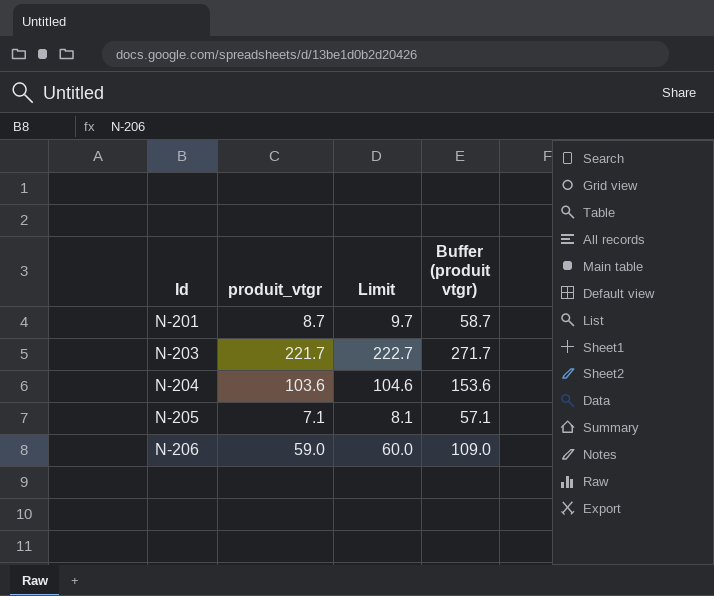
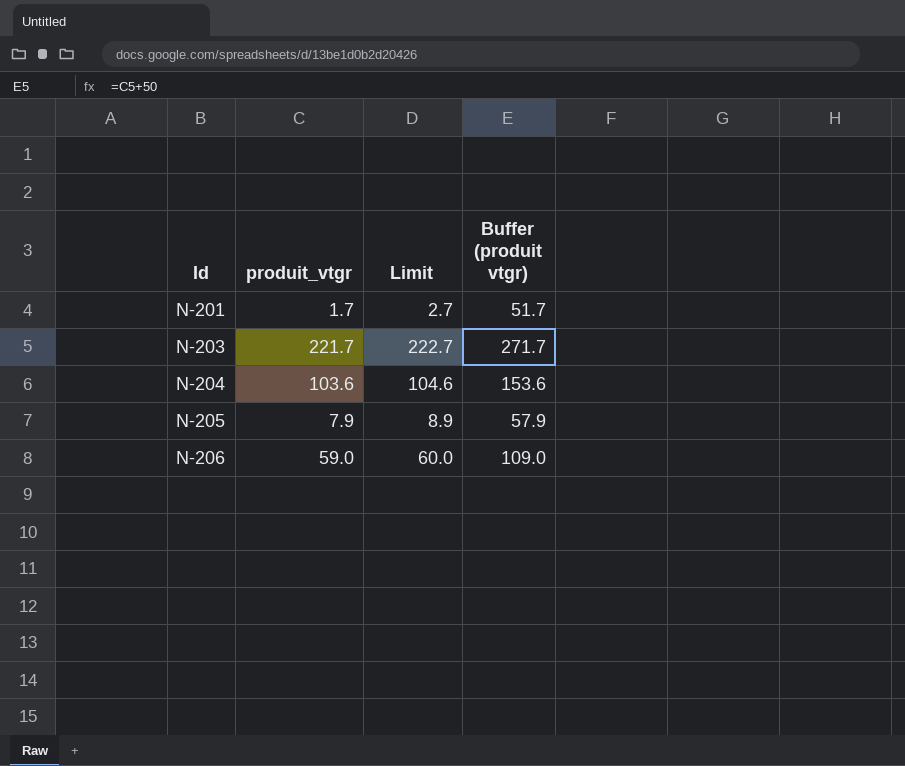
N-201 | produit_vtgr: 8.7 -> 1.7
N-201 | Limit: 9.7 -> 2.7
N-201 | Buffer (produit vtgr): 58.7 -> 51.7
N-205 | produit_vtgr: 7.1 -> 7.9
N-205 | Limit: 8.1 -> 8.9
N-205 | Buffer (produit vtgr): 57.1 -> 57.9

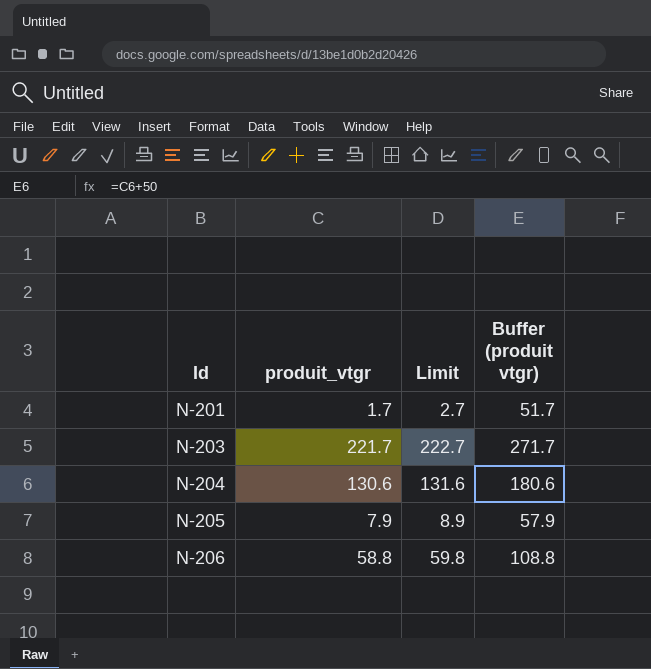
N-204 | produit_vtgr: 103.6 -> 130.6
N-204 | Limit: 104.6 -> 131.6
N-204 | Buffer (produit vtgr): 153.6 -> 180.6
N-206 | produit_vtgr: 59.0 -> 58.8
N-206 | Limit: 60.0 -> 59.8
N-206 | Buffer (produit vtgr): 109.0 -> 108.8

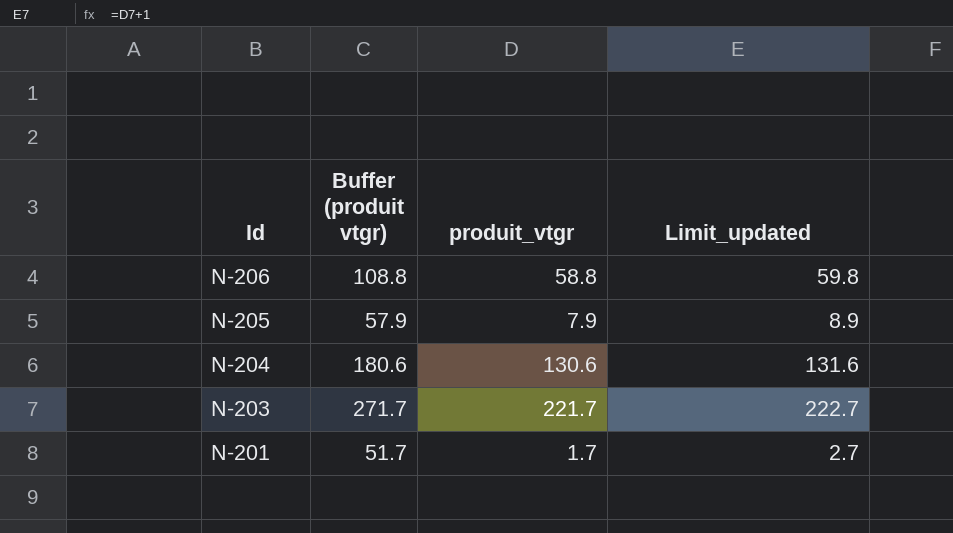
row order: Id ascending -> Id descending
column Buffer (produit vtgr) | position: 4 -> 2
column name: Limit -> Limit_updated

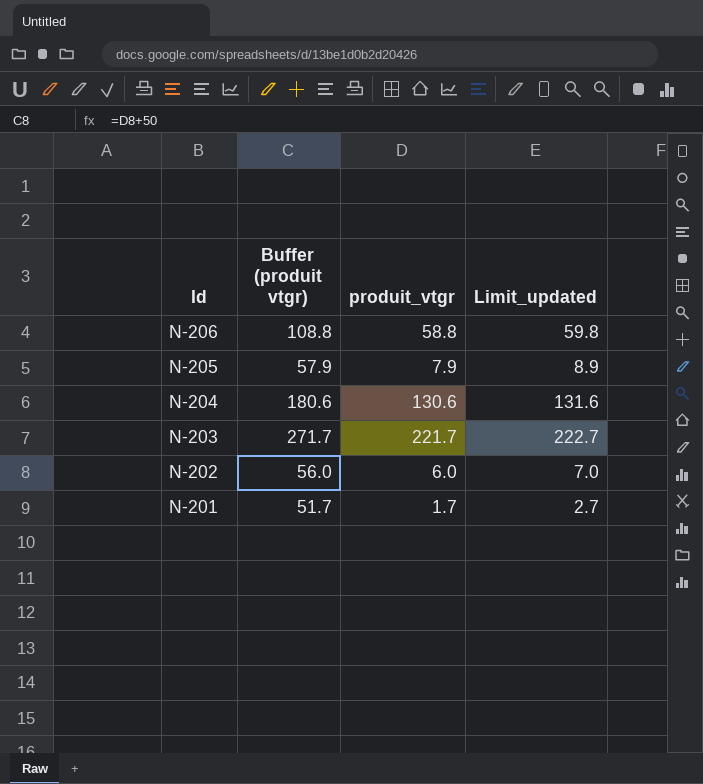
row N-202: none -> 56.0 | 6.0 | 7.0

